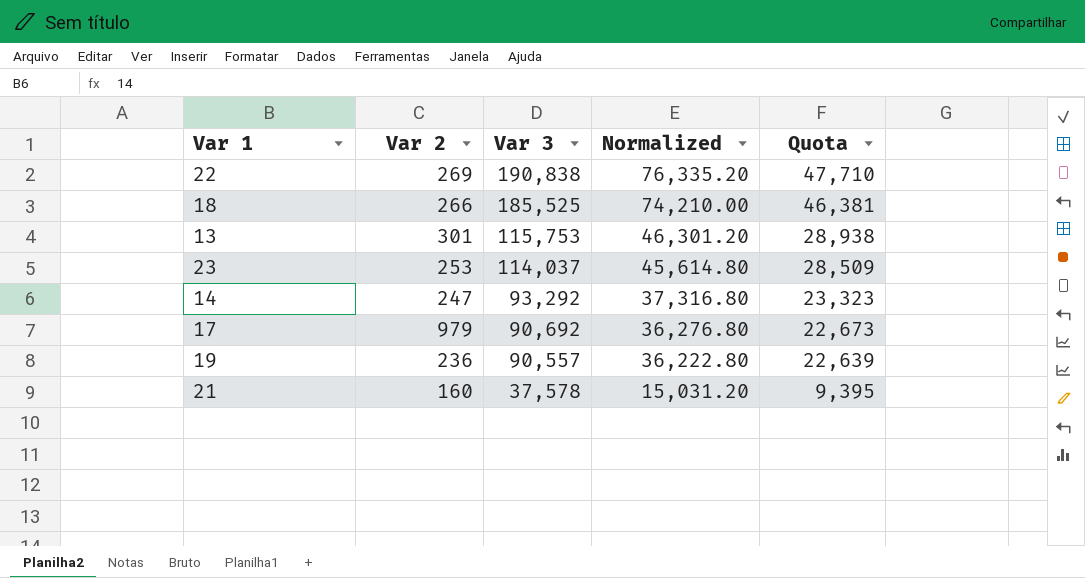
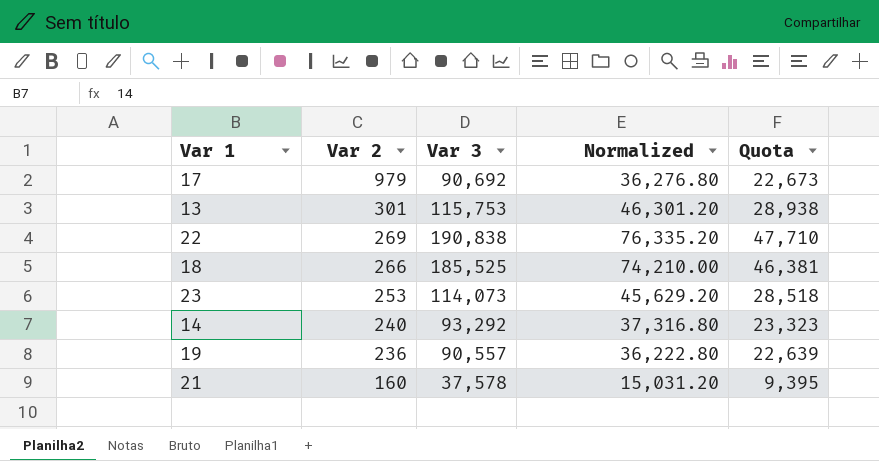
row order: Var 3 descending -> Var 2 descending
23 | Var 3: 114,037 -> 114,073
23 | Normalized: 45,614.80 -> 45,629.20
23 | Quota: 28,509 -> 28,518
14 | Var 2: 247 -> 240

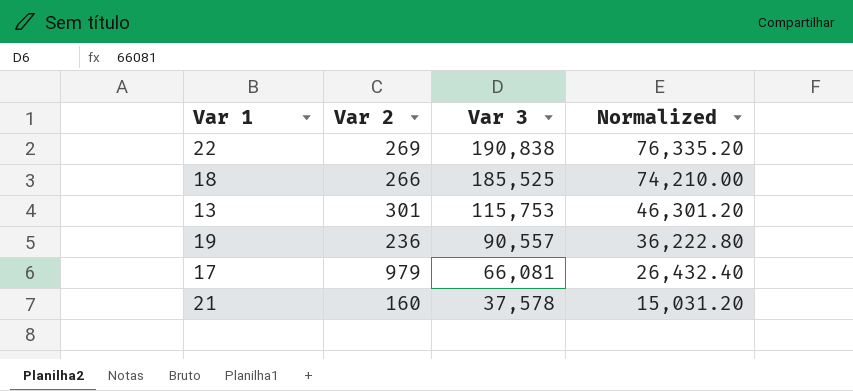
row order: Var 2 descending -> Var 3 descending
column Quota | formula: [Var 3] * 0.25 -> none
row 23: 253 | 114,073 | 45,629.20 | 28,518 -> none
row 14: 240 | 93,292 | 37,316.80 | 23,323 -> none
17 | Var 3: 90,692 -> 66,081
17 | Normalized: 36,276.80 -> 26,432.40

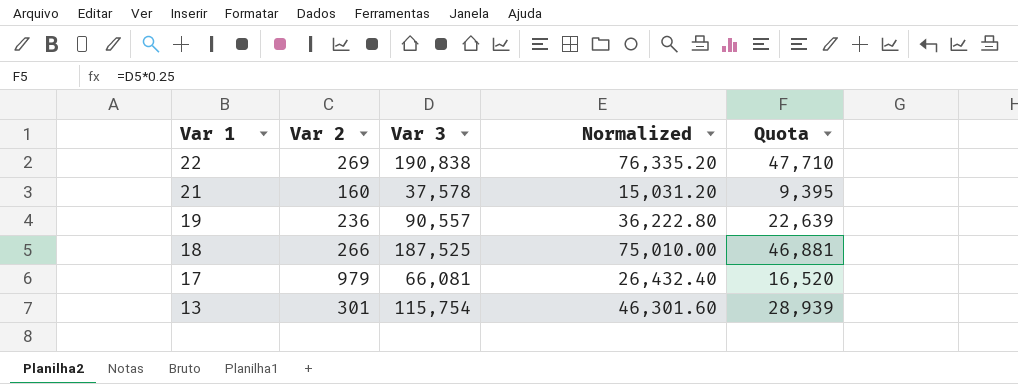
row order: Var 3 descending -> Var 1 descending
column Quota | formula: none -> [Var 3] * 0.25
18 | Var 3: 185,525 -> 187,525
18 | Normalized: 74,210.00 -> 75,010.00
13 | Var 3: 115,753 -> 115,754
13 | Normalized: 46,301.20 -> 46,301.60

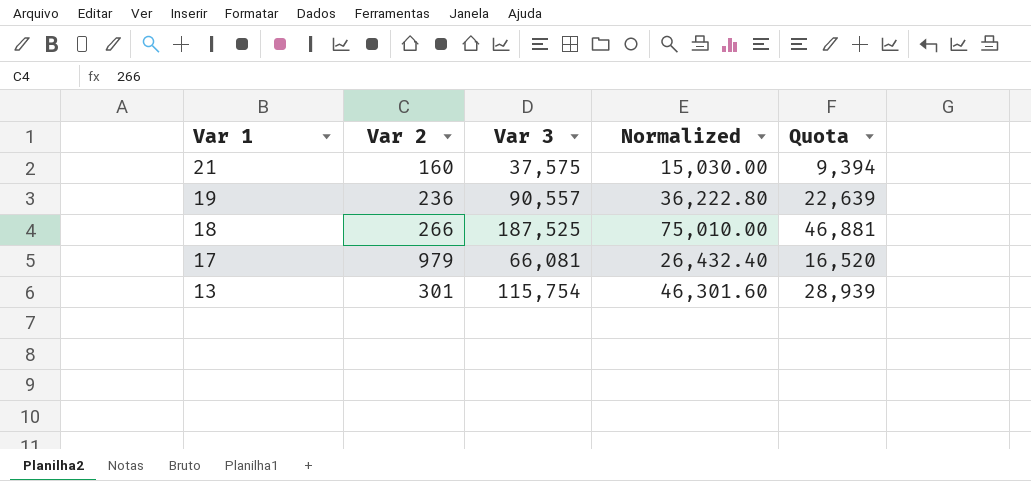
row 22: 269 | 190,838 | 76,335.20 | 47,710 -> none
21 | Var 3: 37,578 -> 37,575
21 | Normalized: 15,031.20 -> 15,030.00
21 | Quota: 9,395 -> 9,394

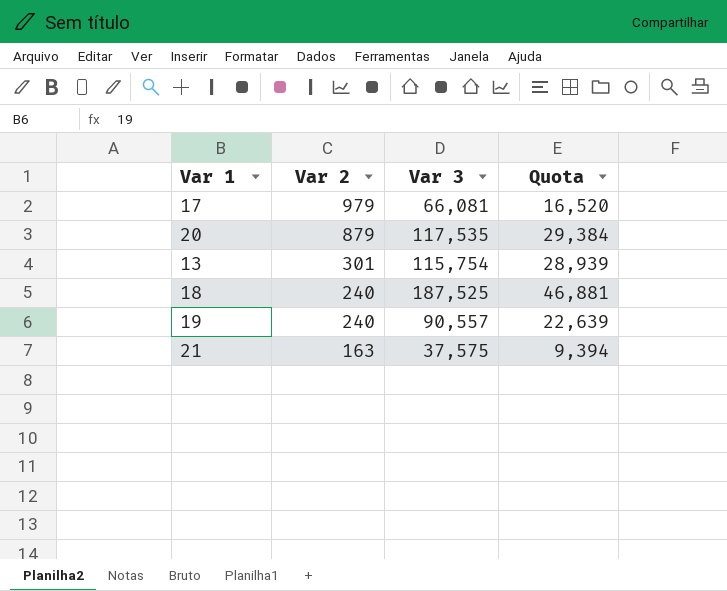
row order: Var 1 descending -> Var 2 descending
column Normalized | formula: [Var 3] * 0.4 -> none
row 20: none -> 879 | 117,535 | 29,384
18 | Var 2: 266 -> 240
19 | Var 2: 236 -> 240
21 | Var 2: 160 -> 163

